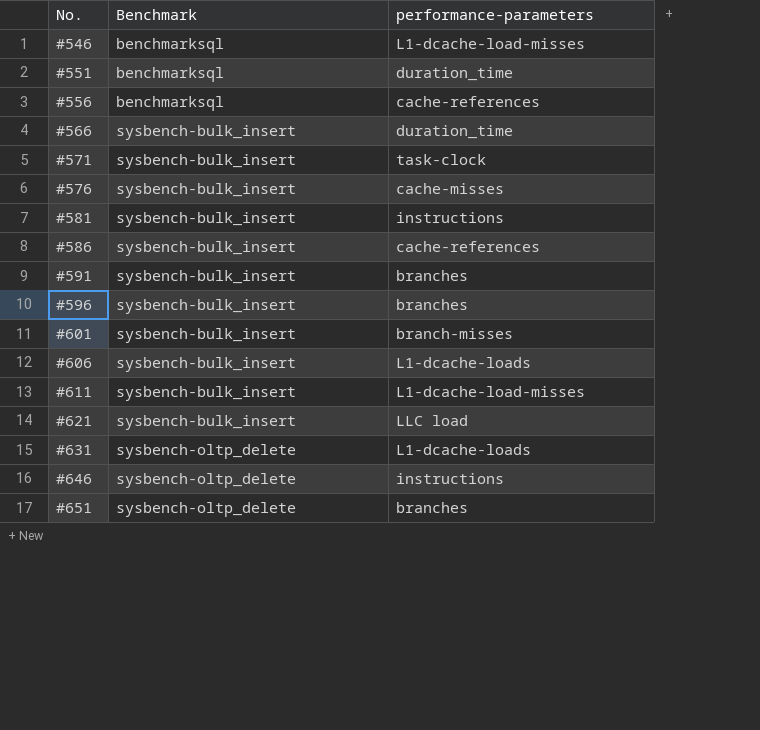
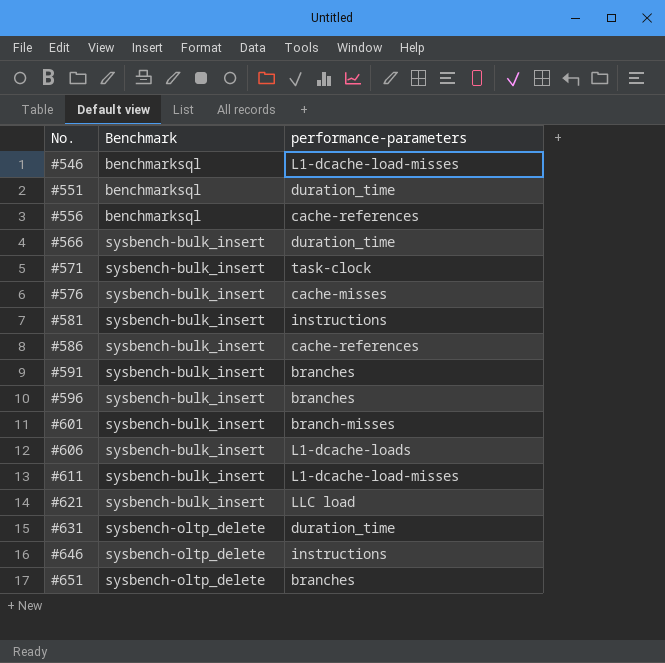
#631 | performance-parameters: L1-dcache-loads -> duration_time

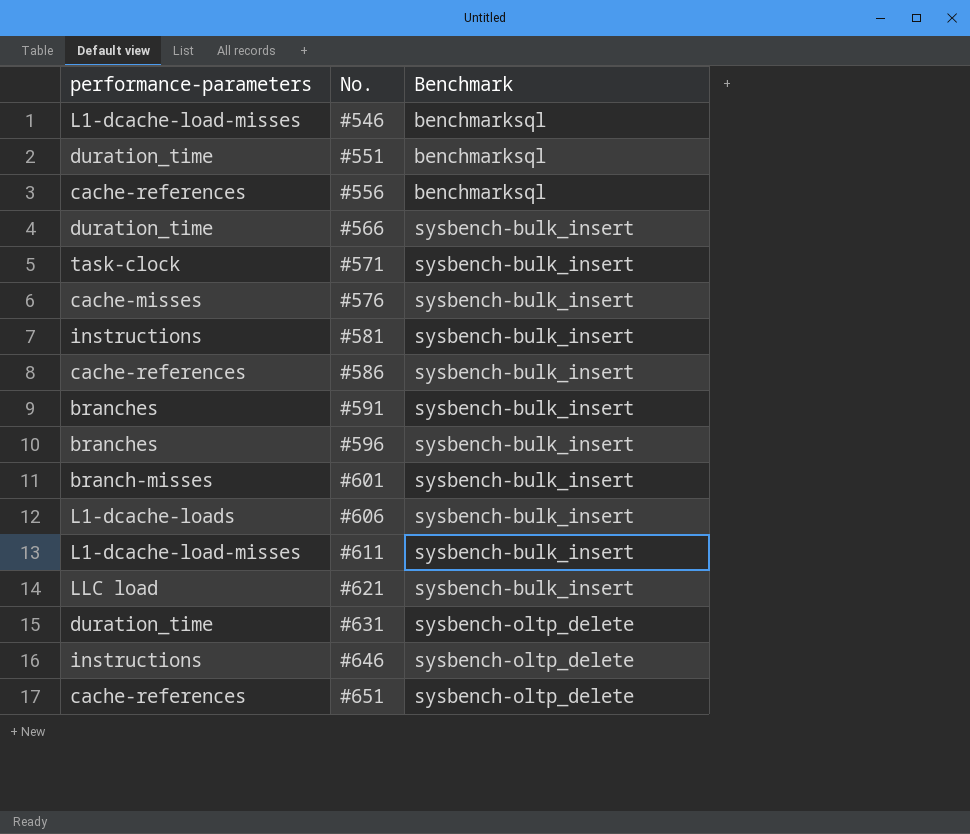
column performance-parameters | position: 3 -> 1
#651 | performance-parameters: branches -> cache-references

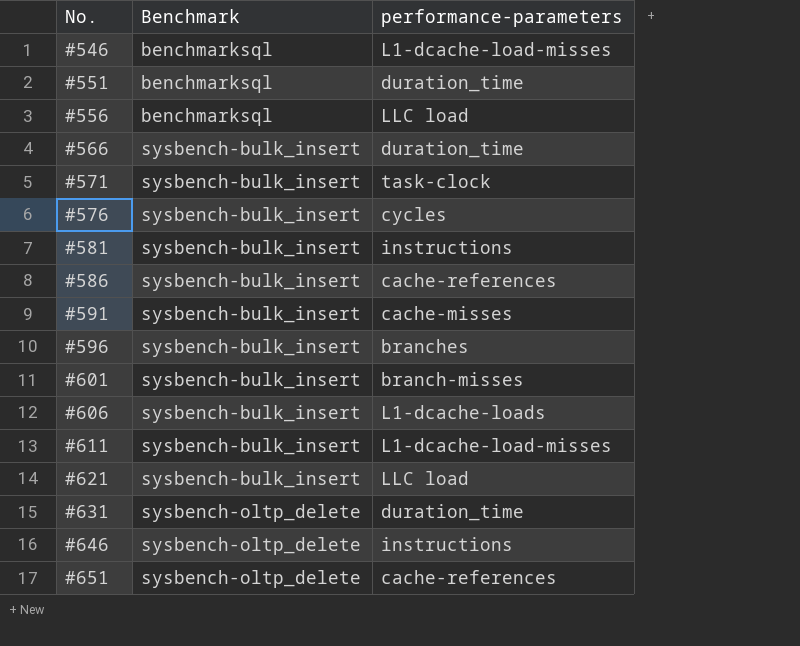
column performance-parameters | position: 1 -> 3
#556 | performance-parameters: cache-references -> LLC load
#576 | performance-parameters: cache-misses -> cycles
#591 | performance-parameters: branches -> cache-misses

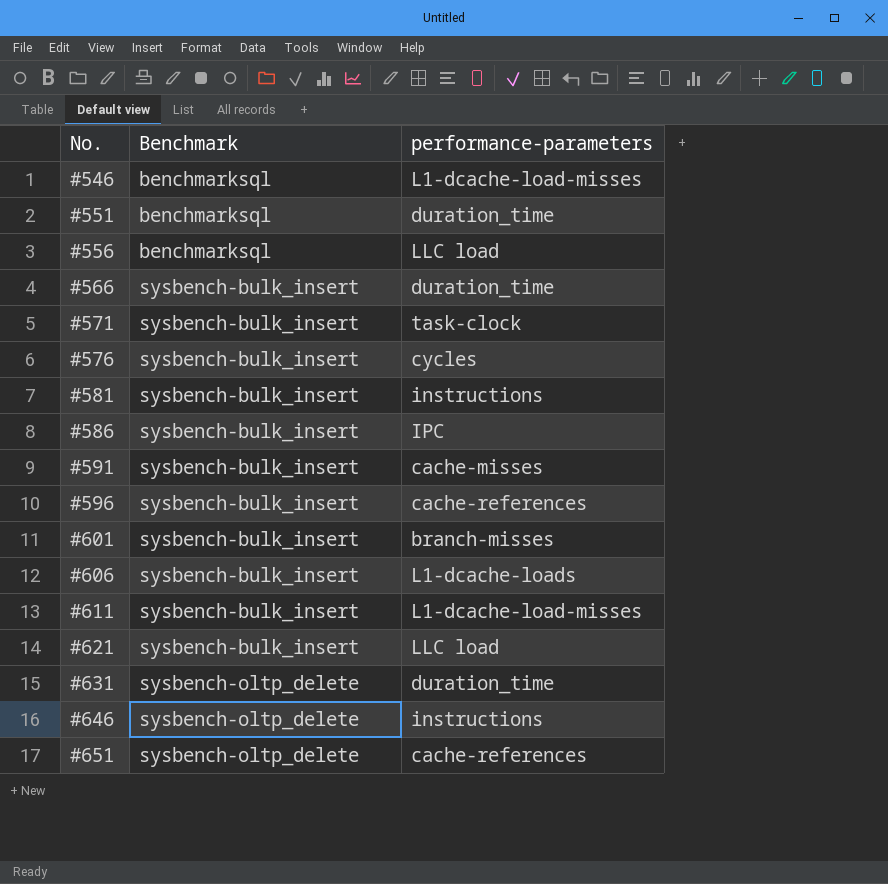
#586 | performance-parameters: cache-references -> IPC
#596 | performance-parameters: branches -> cache-references

